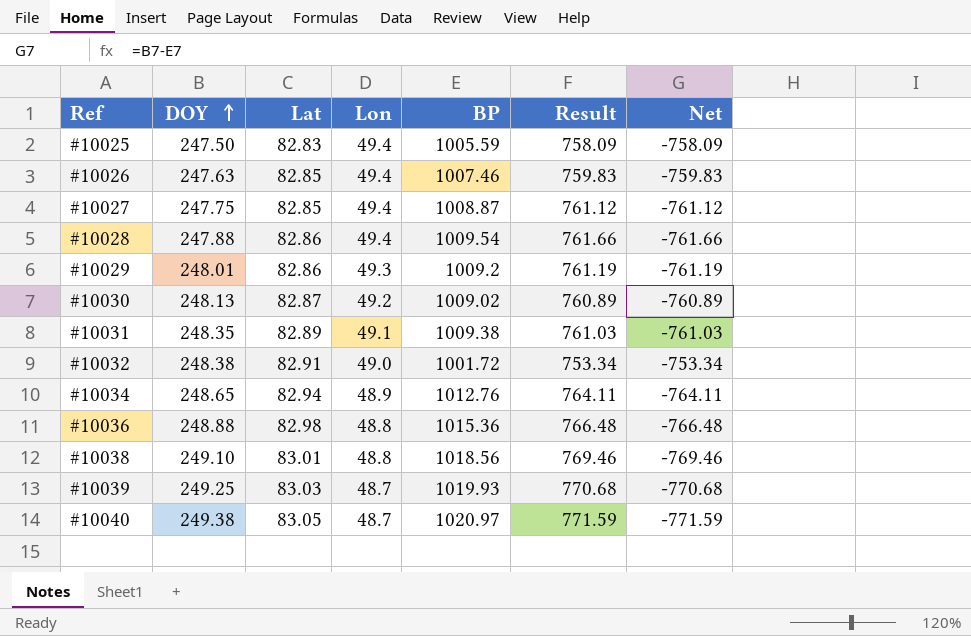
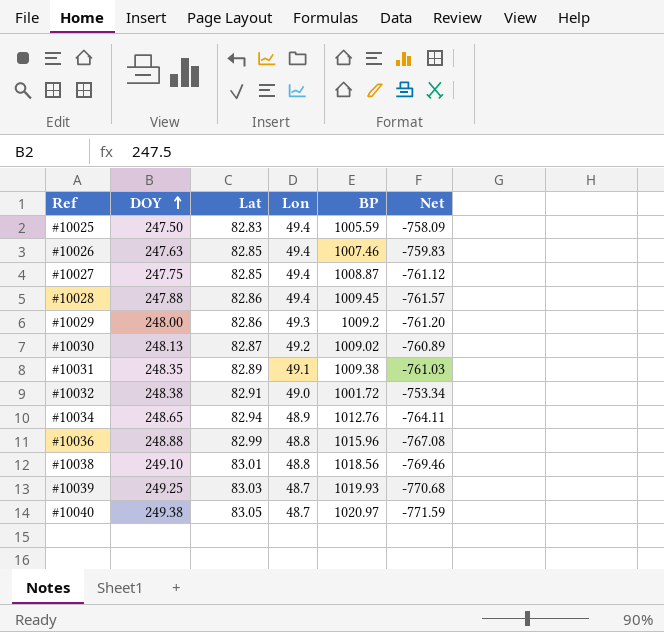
column Result | formula: [BP] - [DOY] -> none
#10028 | BP: 1009.54 -> 1009.45
#10028 | Net: -761.66 -> -761.57
#10029 | DOY: 248.01 -> 248.00
#10029 | Net: -761.19 -> -761.20
#10036 | Lat: 82.98 -> 82.99
#10036 | BP: 1015.36 -> 1015.96
#10036 | Net: -766.48 -> -767.08

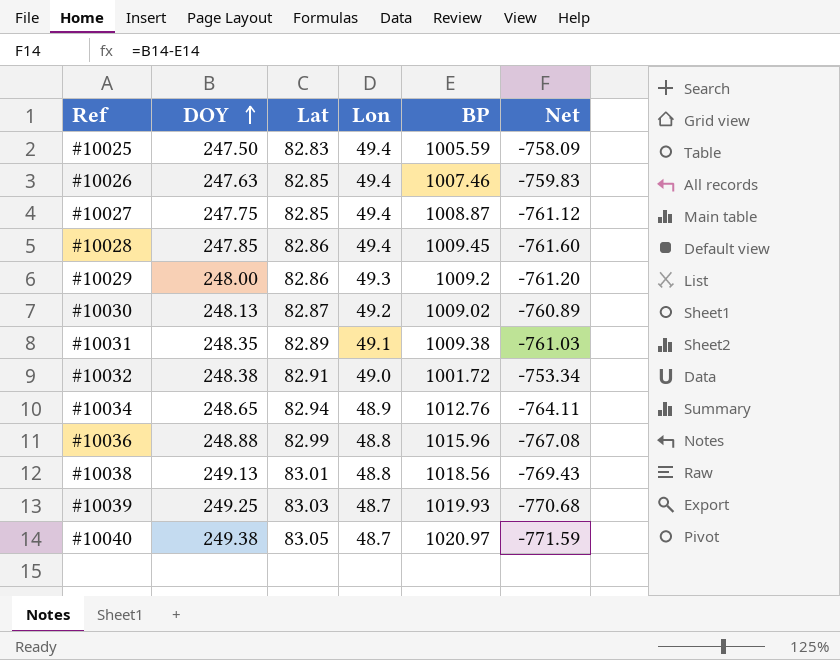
#10028 | DOY: 247.88 -> 247.85
#10028 | Net: -761.57 -> -761.60
#10038 | DOY: 249.10 -> 249.13
#10038 | Net: -769.46 -> -769.43

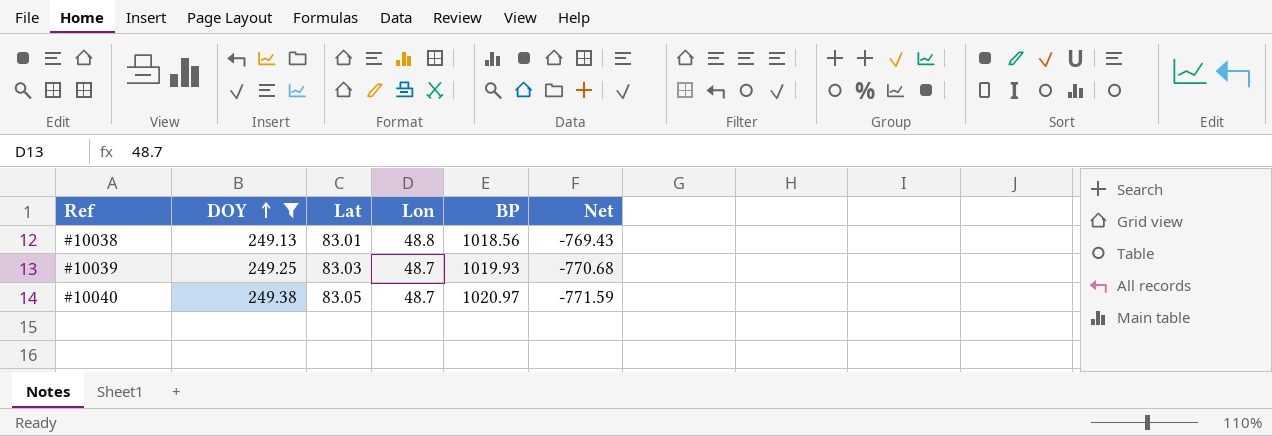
filter: none -> DOY >= 249.13

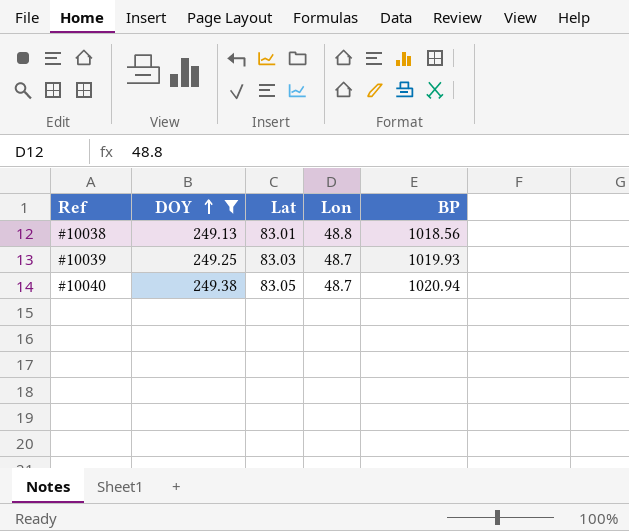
column Net | formula: [DOY] - [BP] -> none
#10040 | BP: 1020.97 -> 1020.94

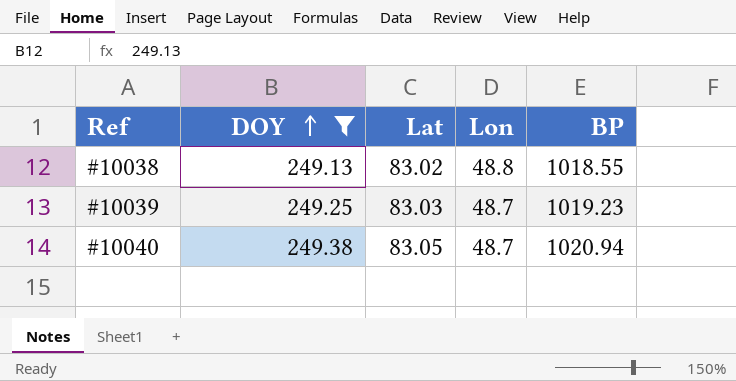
#10038 | Lat: 83.01 -> 83.02
#10038 | BP: 1018.56 -> 1018.55
#10039 | BP: 1019.93 -> 1019.23

